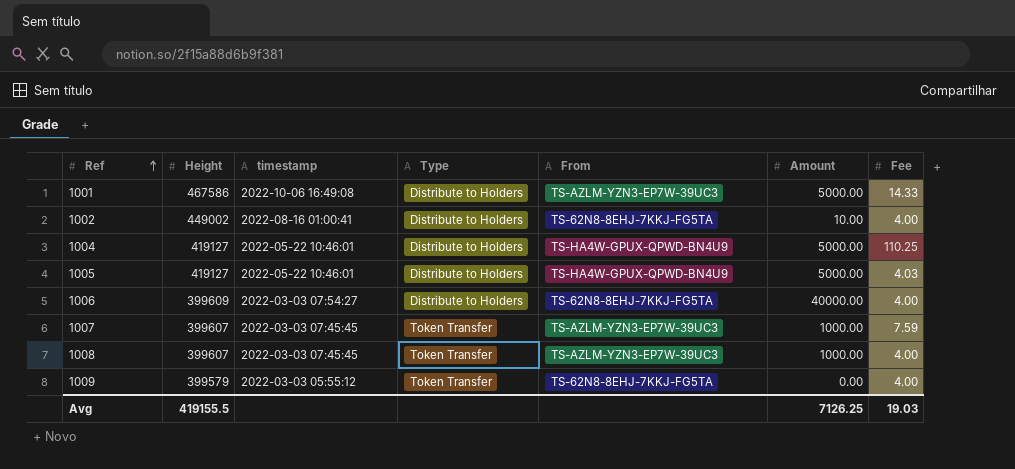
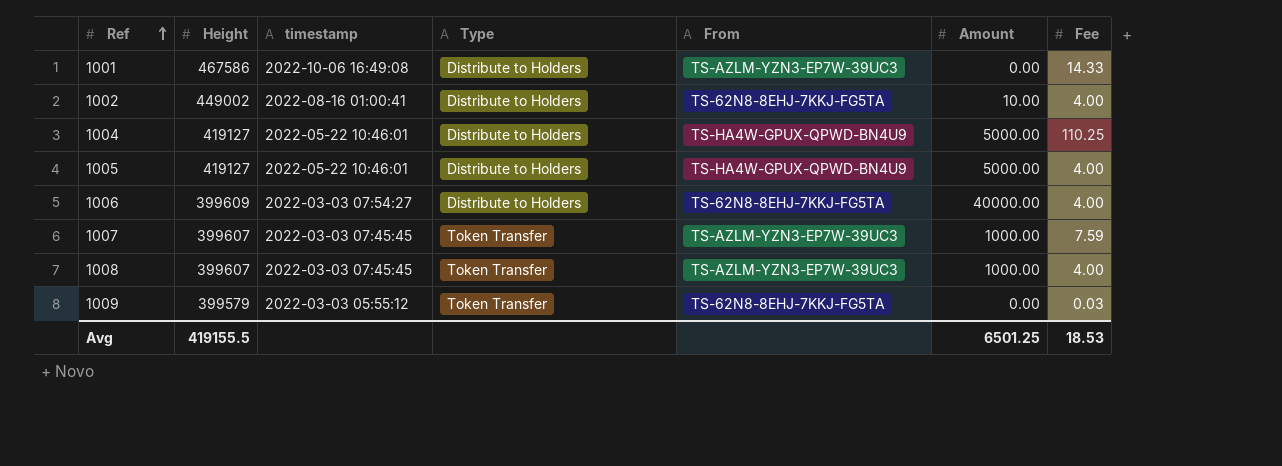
1001 | Amount: 5000.00 -> 0.00
1005 | Fee: 4.03 -> 4.00
1009 | Fee: 4.00 -> 0.03
Avg | Amount: 7126.25 -> 6501.25
Avg | Fee: 19.03 -> 18.53

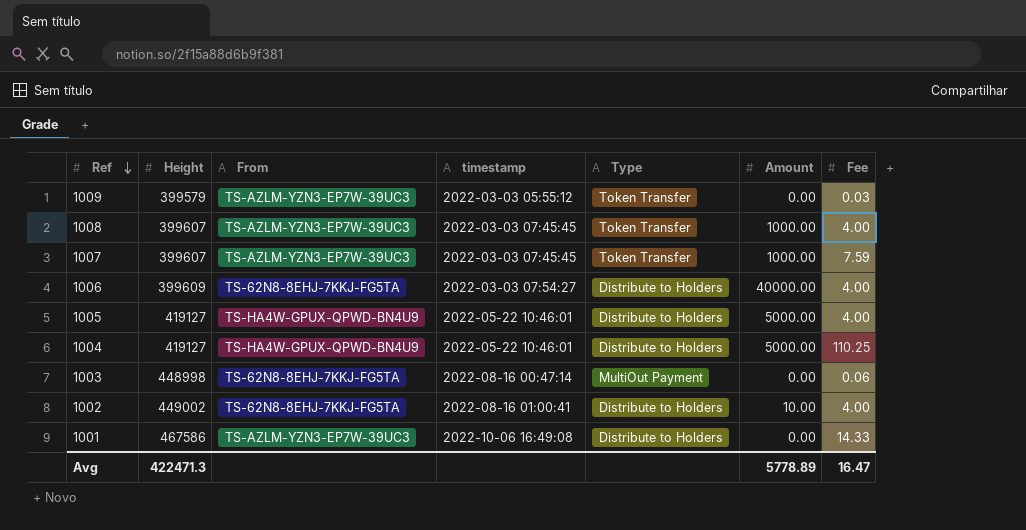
row order: Ref ascending -> Ref descending
column From | position: 5 -> 3
1009 | From: TS-62N8-8EHJ-7KKJ-FG5TA -> TS-AZLM-YZN3-EP7W-39UC3
row 1003: none -> 448998 | TS-62N8-8EHJ-7KKJ-FG5TA | 2022-08-16 00:47:14 | MultiOut Payment | 0.00 | 0.06
Avg | Height: 419155.5 -> 422471.3
Avg | Amount: 6501.25 -> 5778.89
Avg | Fee: 18.53 -> 16.47

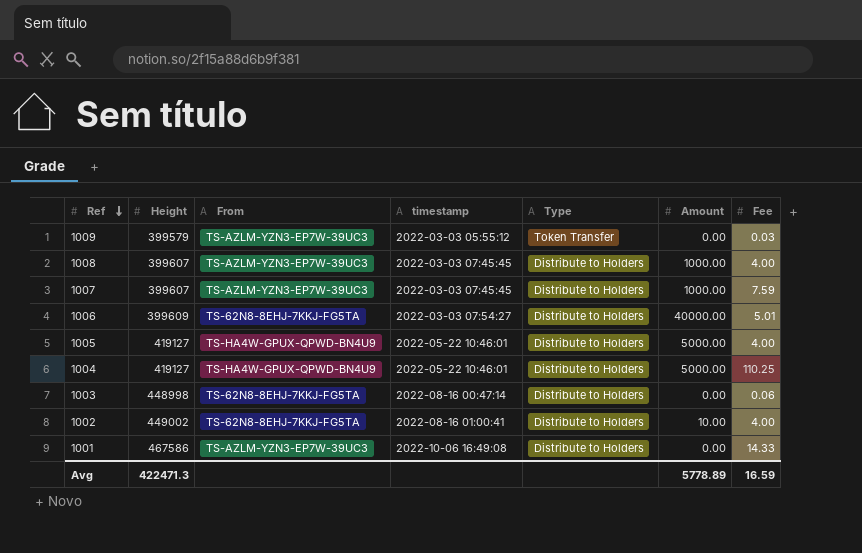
1008 | Type: Token Transfer -> Distribute to Holders
1007 | Type: Token Transfer -> Distribute to Holders
1006 | Fee: 4.00 -> 5.01
1003 | Type: MultiOut Payment -> Distribute to Holders
Avg | Fee: 16.47 -> 16.59

